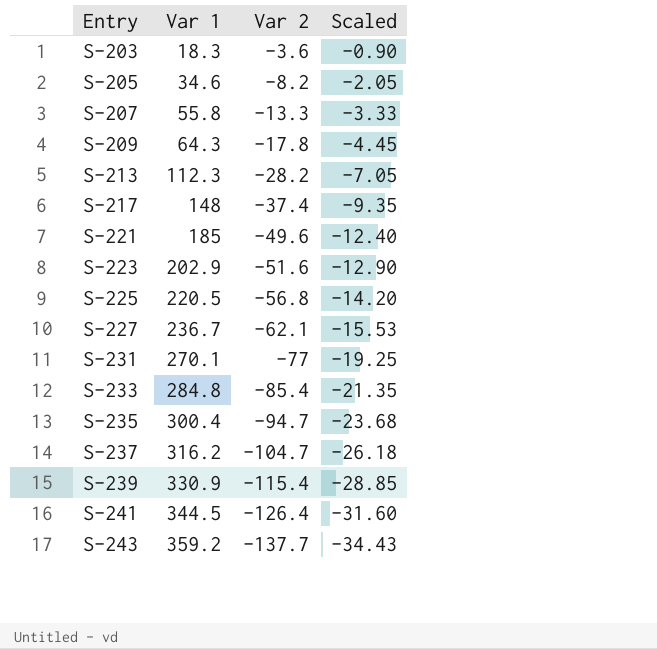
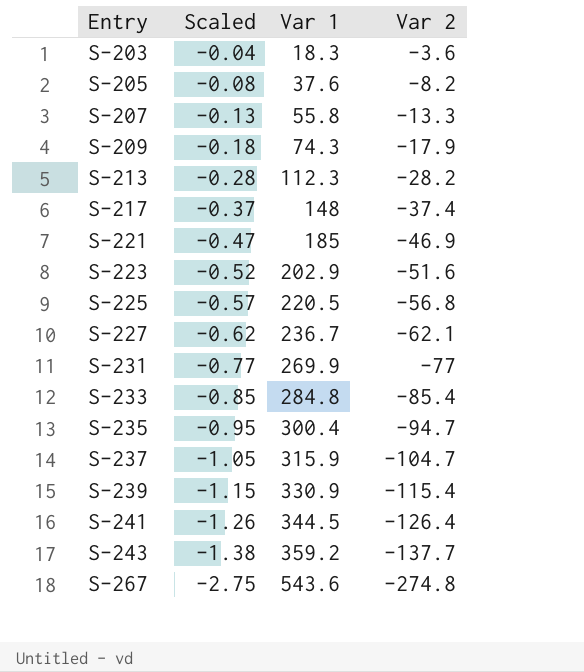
column Scaled | formula: [Var 2] * 0.25 -> [Var 2] * 0.01
column Scaled | position: 4 -> 2
S-205 | Var 1: 34.6 -> 37.6
S-209 | Var 1: 64.3 -> 74.3
S-209 | Var 2: -17.8 -> -17.9
S-221 | Var 2: -49.6 -> -46.9
S-231 | Var 1: 270.1 -> 269.9
S-237 | Var 1: 316.2 -> 315.9
row S-267: none -> -2.75 | 543.6 | -274.8

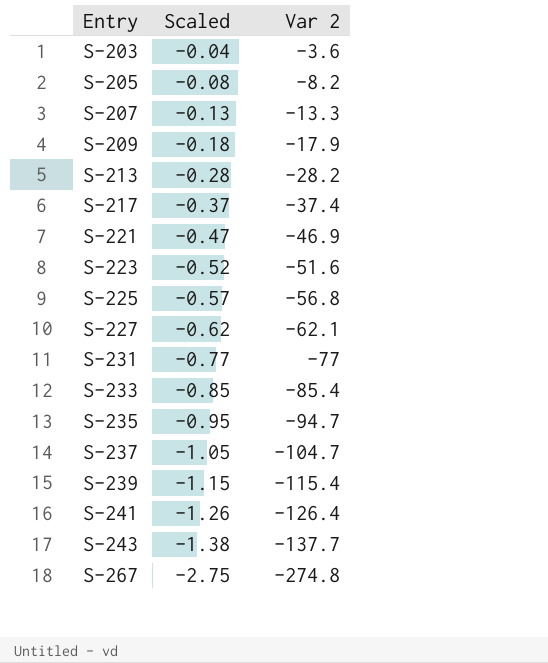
column Var 1 | position: 3 -> none

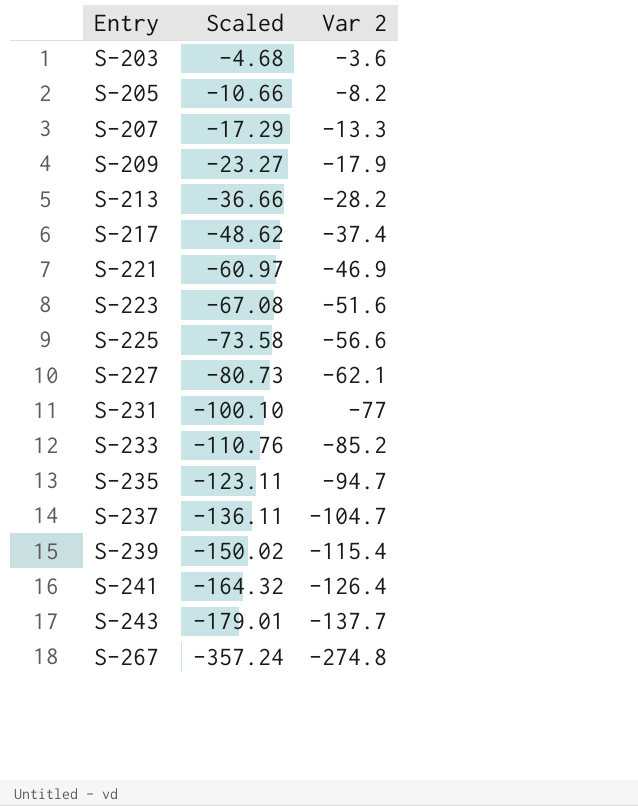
column Scaled | formula: [Var 2] * 0.01 -> [Var 2] * 1.3
S-225 | Var 2: -56.8 -> -56.6
S-233 | Var 2: -85.4 -> -85.2

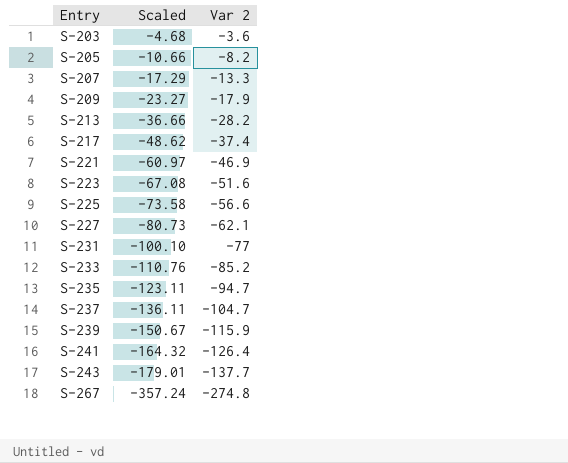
S-239 | Scaled: -150.02 -> -150.67
S-239 | Var 2: -115.4 -> -115.9

